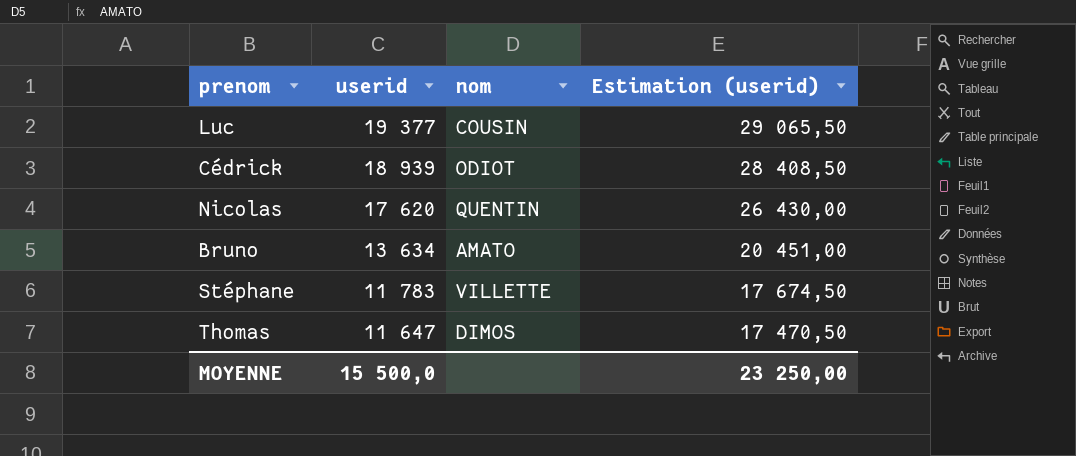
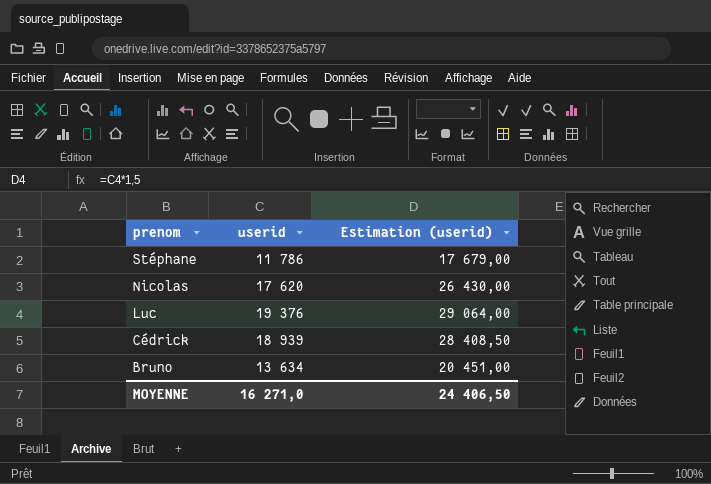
row order: userid descending -> prenom descending
column nom | position: 3 -> none
row Thomas: 11 647 | DIMOS | 17 470,50 -> none
Stéphane | userid: 11 783 -> 11 786
Stéphane | Estimation (userid): 17 674,50 -> 17 679,00
Luc | userid: 19 377 -> 19 376
Luc | Estimation (userid): 29 065,50 -> 29 064,00
MOYENNE | userid: 15 500,0 -> 16 271,0
MOYENNE | Estimation (userid): 23 250,00 -> 24 406,50

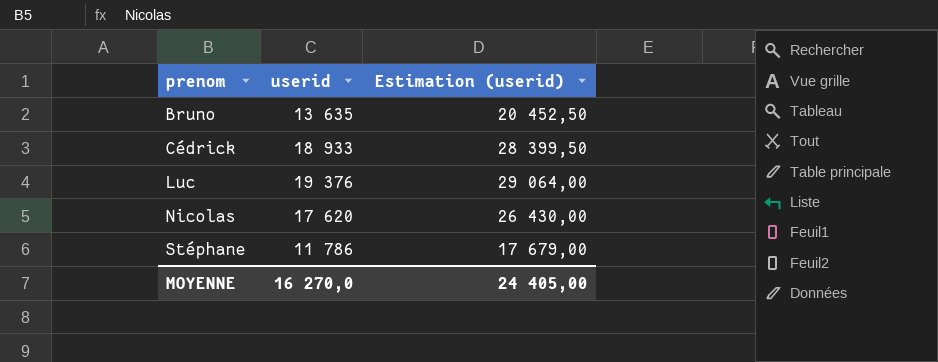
row order: prenom descending -> prenom ascending
Bruno | userid: 13 634 -> 13 635
Bruno | Estimation (userid): 20 451,00 -> 20 452,50
Cédrick | userid: 18 939 -> 18 933
Cédrick | Estimation (userid): 28 408,50 -> 28 399,50
MOYENNE | userid: 16 271,0 -> 16 270,0
MOYENNE | Estimation (userid): 24 406,50 -> 24 405,00

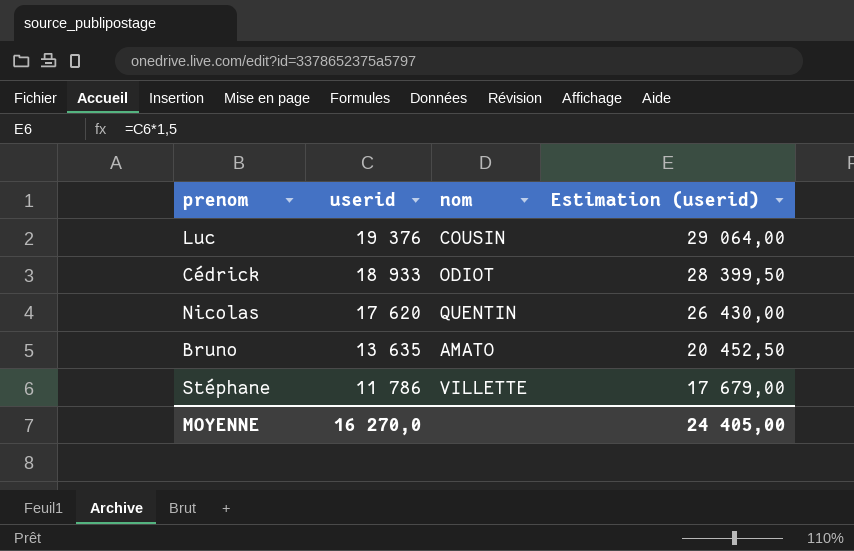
row order: prenom ascending -> userid descending
column nom | position: none -> 3

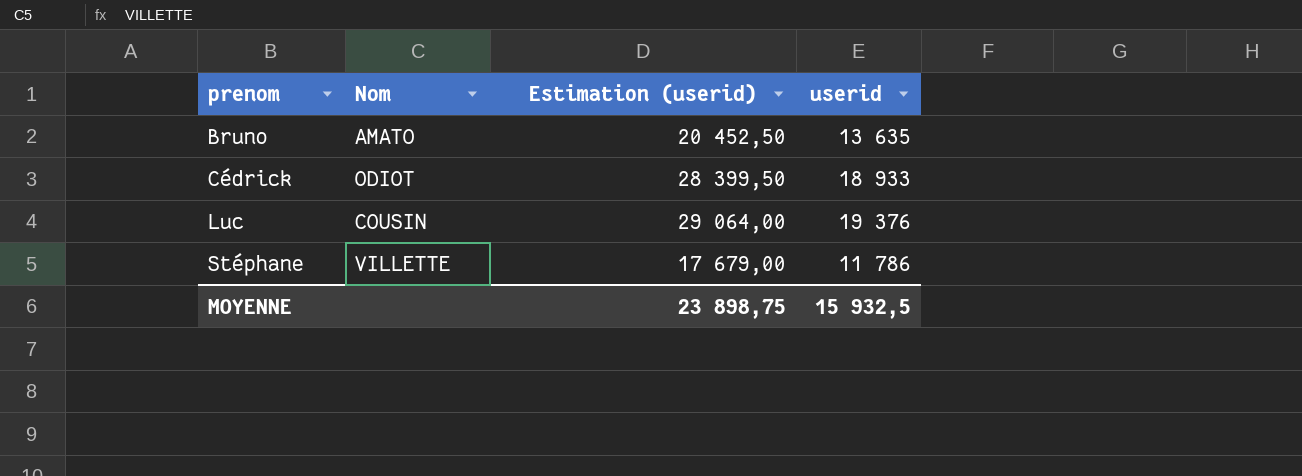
row order: userid descending -> prenom ascending
column name: nom -> Nom
column userid | position: 2 -> 4
row Nicolas: 17 620 | QUENTIN | 26 430,00 -> none
MOYENNE | Estimation (userid): 24 405,00 -> 23 898,75
MOYENNE | userid: 16 270,0 -> 15 932,5

